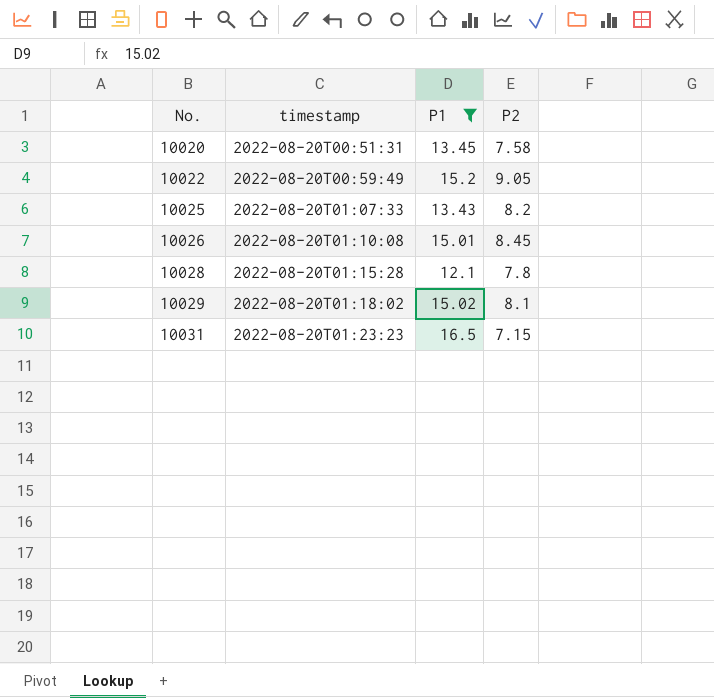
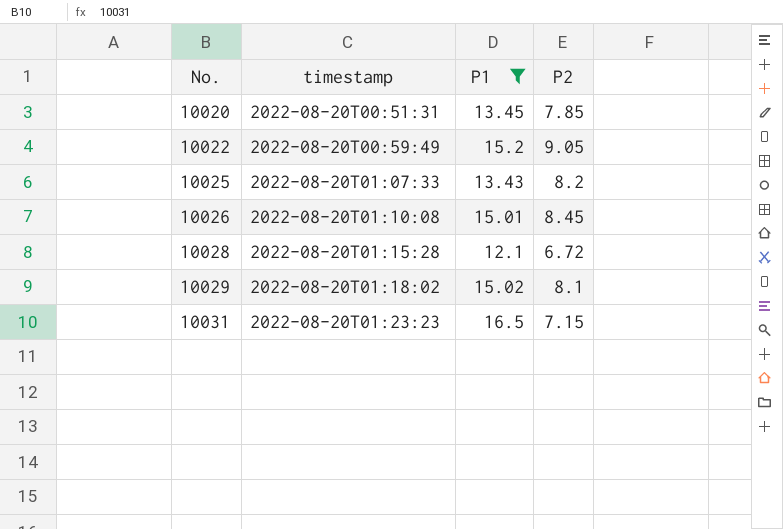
10020 | P2: 7.58 -> 7.85
10028 | P2: 7.8 -> 6.72

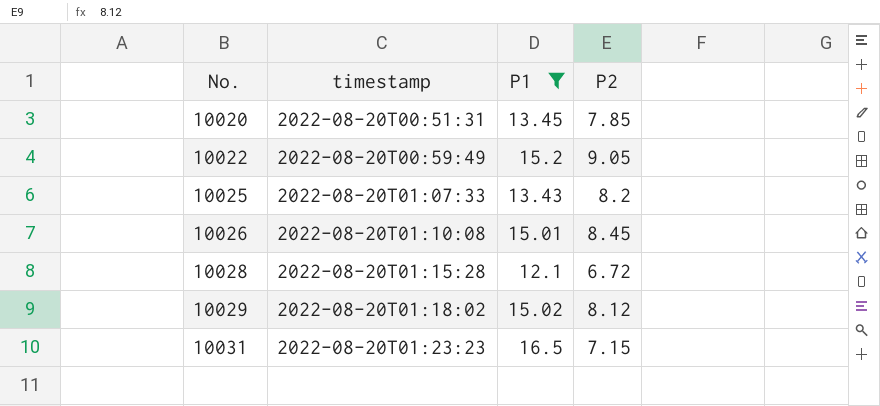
10029 | P2: 8.1 -> 8.12

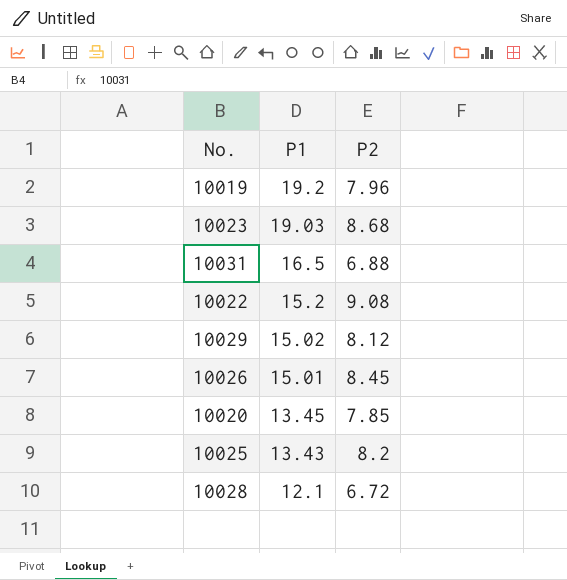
filter: P1 <= 16.5 -> none
row order: No. ascending -> P1 descending
column timestamp | position: 2 -> none
10031 | P2: 7.15 -> 6.88
10022 | P2: 9.05 -> 9.08

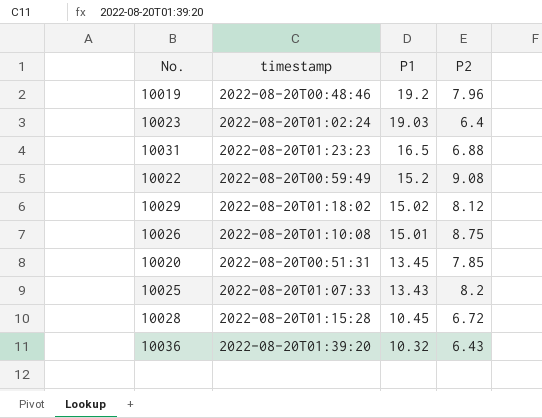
column timestamp | position: none -> 2
10023 | P2: 8.68 -> 6.4
10026 | P2: 8.45 -> 8.75
10028 | P1: 12.1 -> 10.45
row 10036: none -> 2022-08-20T01:39:20 | 10.32 | 6.43

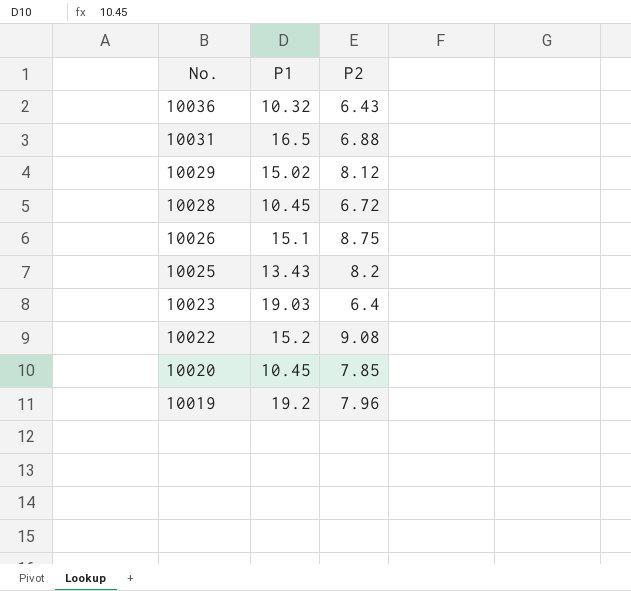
row order: P1 descending -> No. descending
column timestamp | position: 2 -> none
10026 | P1: 15.01 -> 15.1
10020 | P1: 13.45 -> 10.45

